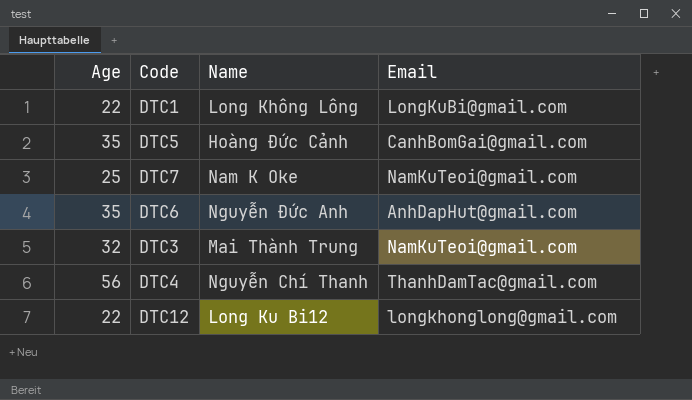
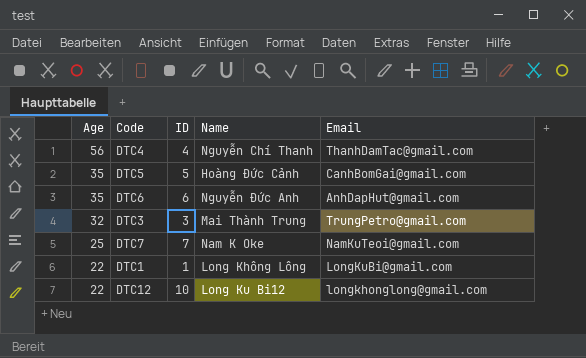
row order: none -> Age descending
column ID | position: none -> 3
DTC3 | Email: NamKuTeoi@gmail.com -> TrungPetro@gmail.com

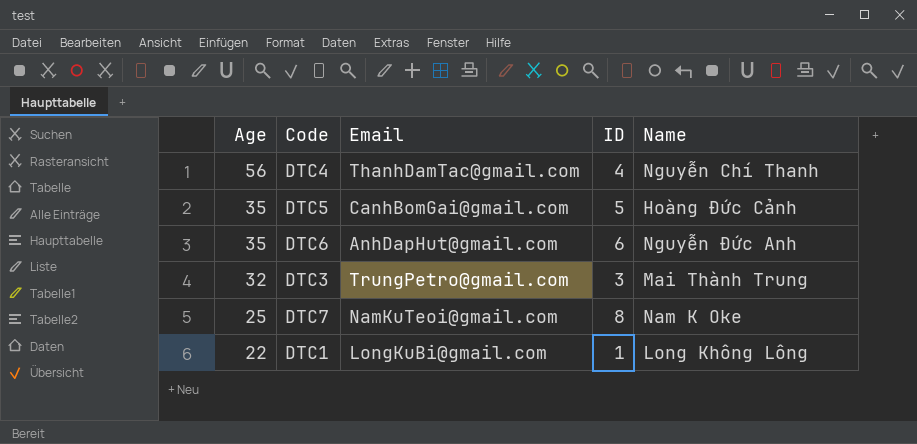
column Email | position: 5 -> 3
row DTC12: 22 | 10 | Long Ku Bi12 | longkhonglong@gmail.com -> none
DTC7 | ID: 7 -> 8

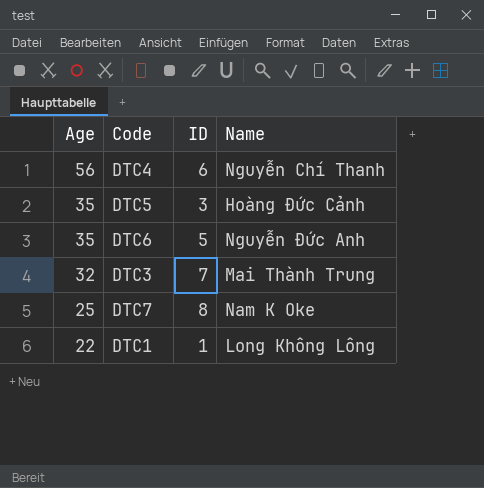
column Email | position: 3 -> none
DTC4 | ID: 4 -> 6
DTC5 | ID: 5 -> 3
DTC6 | ID: 6 -> 5
DTC3 | ID: 3 -> 7

